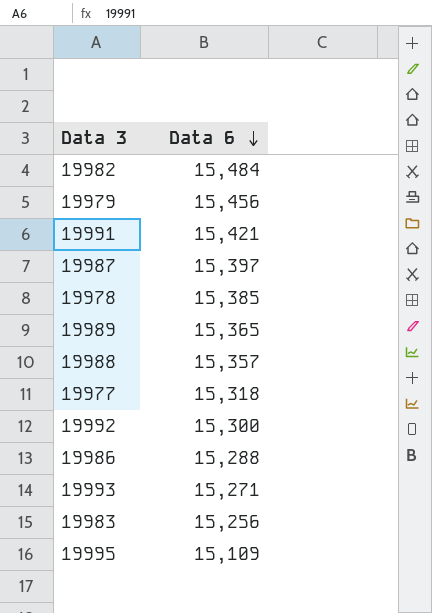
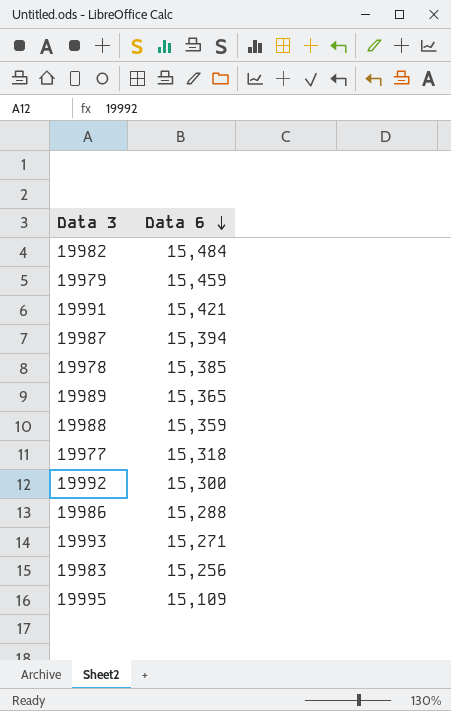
19979 | Data 6: 15,456 -> 15,459
19987 | Data 6: 15,397 -> 15,394
19988 | Data 6: 15,357 -> 15,359

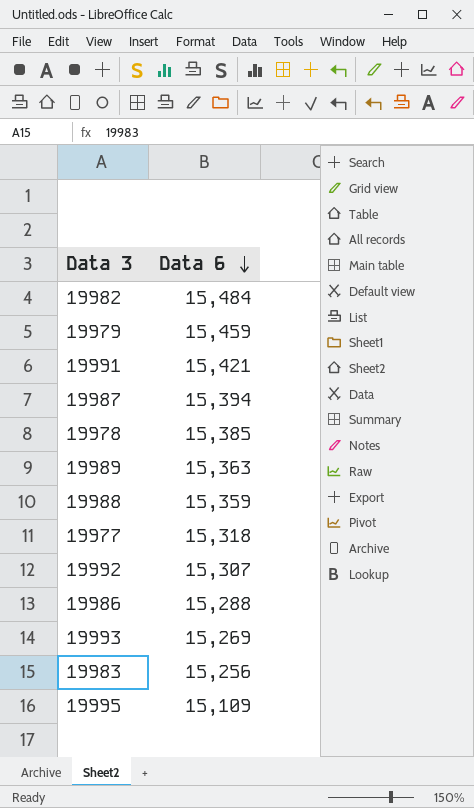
19989 | Data 6: 15,365 -> 15,363
19992 | Data 6: 15,300 -> 15,307
19993 | Data 6: 15,271 -> 15,269

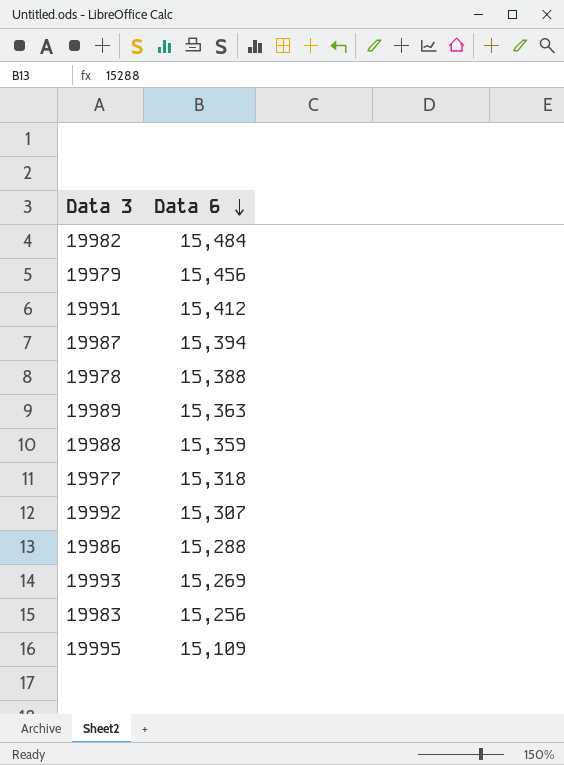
19979 | Data 6: 15,459 -> 15,456
19991 | Data 6: 15,421 -> 15,412
19978 | Data 6: 15,385 -> 15,388

